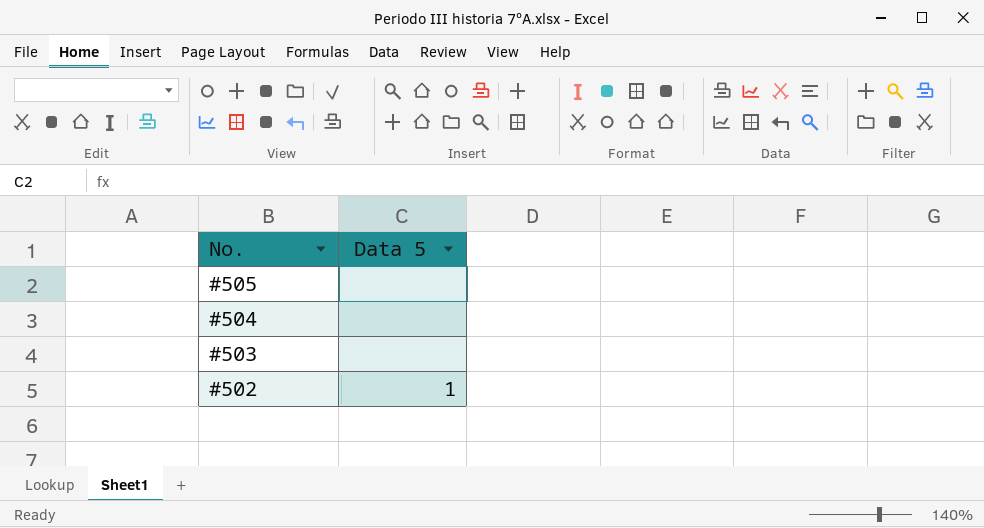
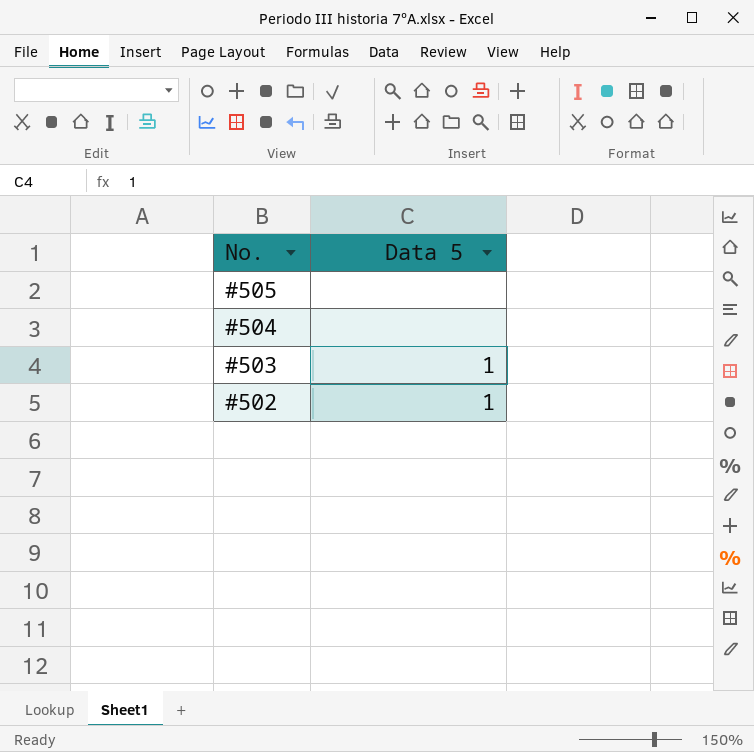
#503 | Data 5: none -> 1

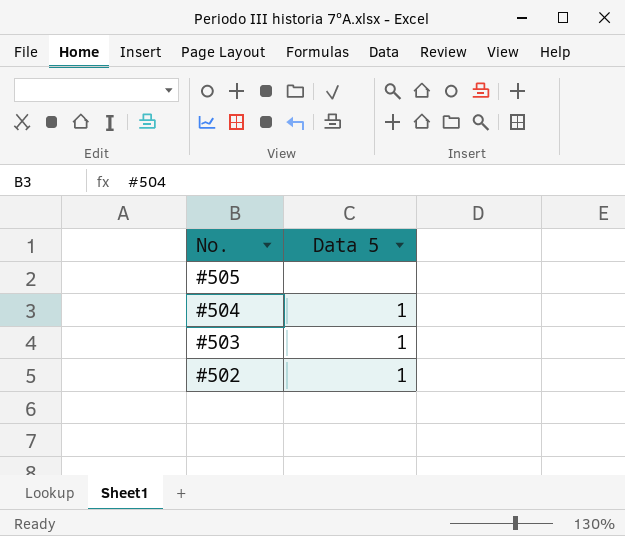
#504 | Data 5: none -> 1

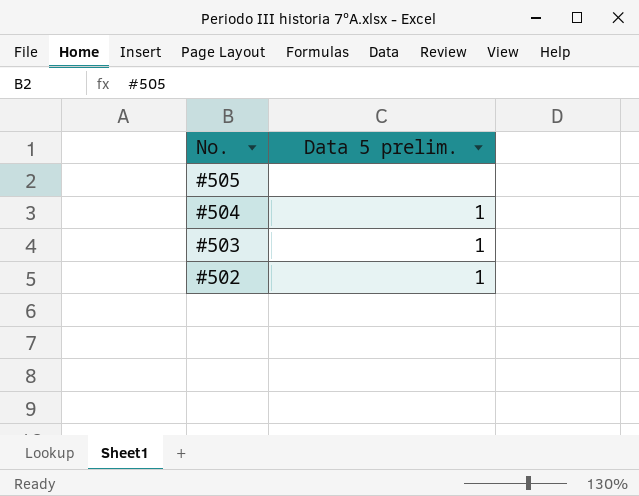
column name: Data 5 -> Data 5 prelim.

